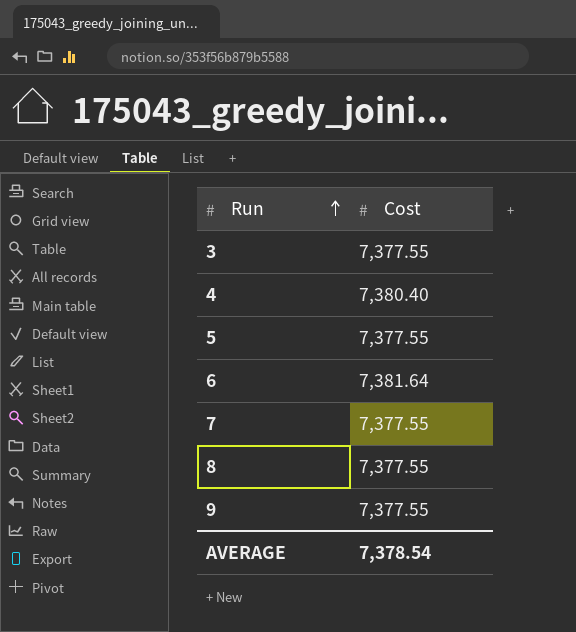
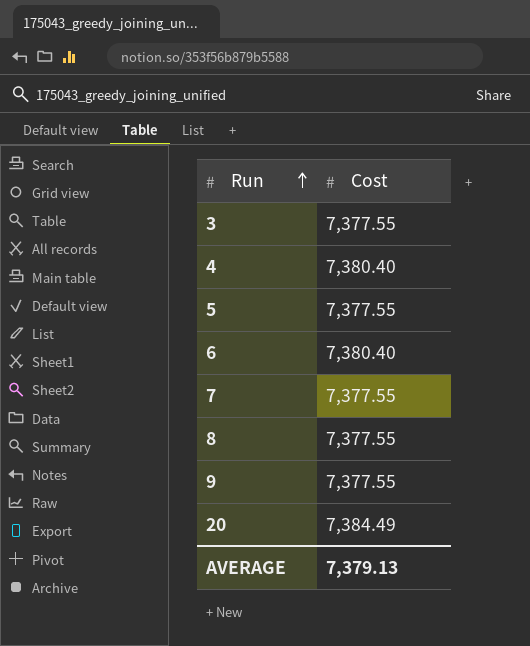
6 | Cost: 7,381.64 -> 7,380.40
row 20: none -> 7,384.49
AVERAGE | Cost: 7,378.54 -> 7,379.13

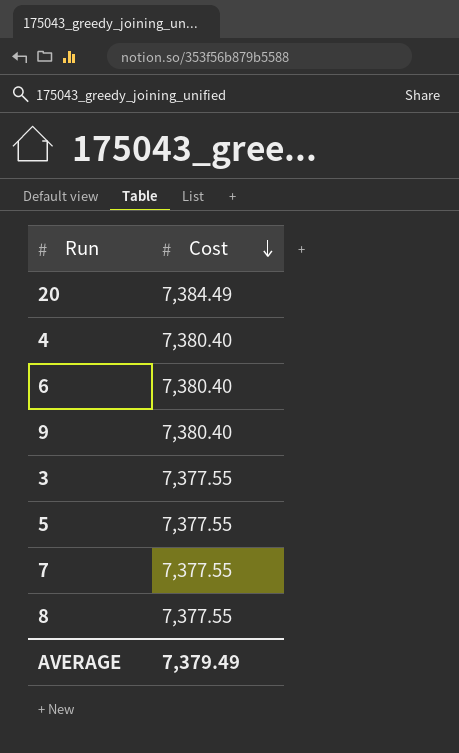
row order: Run ascending -> Cost descending
9 | Cost: 7,377.55 -> 7,380.40
AVERAGE | Cost: 7,379.13 -> 7,379.49

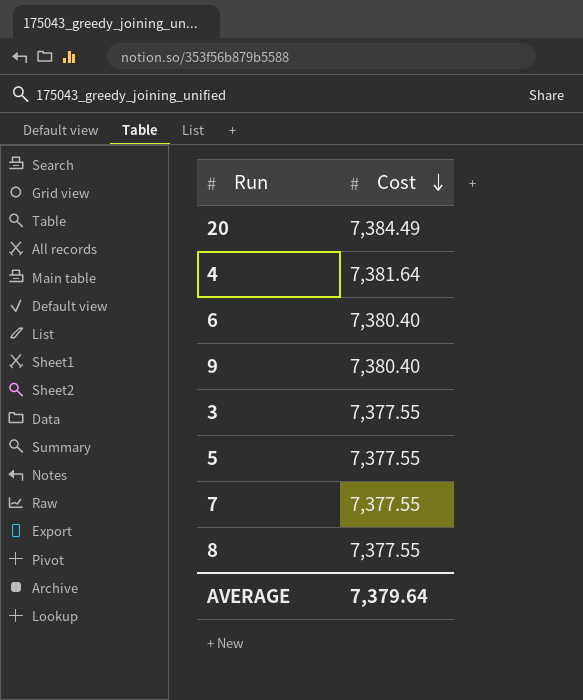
4 | Cost: 7,380.40 -> 7,381.64
AVERAGE | Cost: 7,379.49 -> 7,379.64

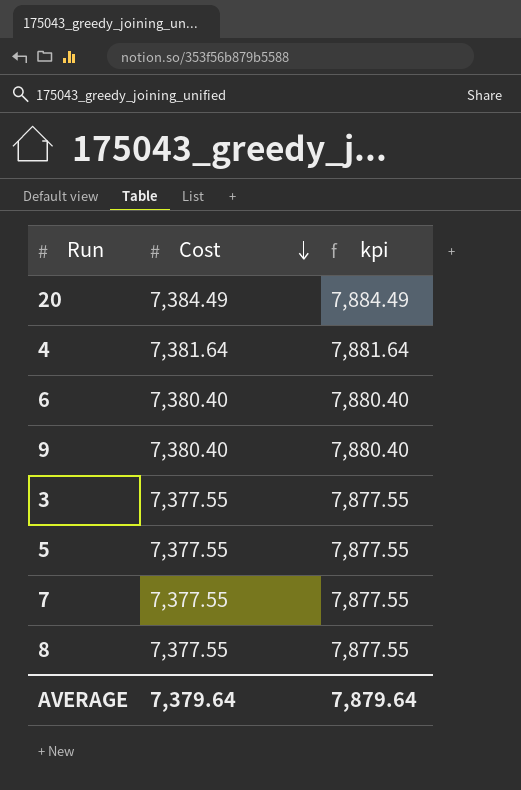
column kpi | formula: none -> [Cost] + 500

